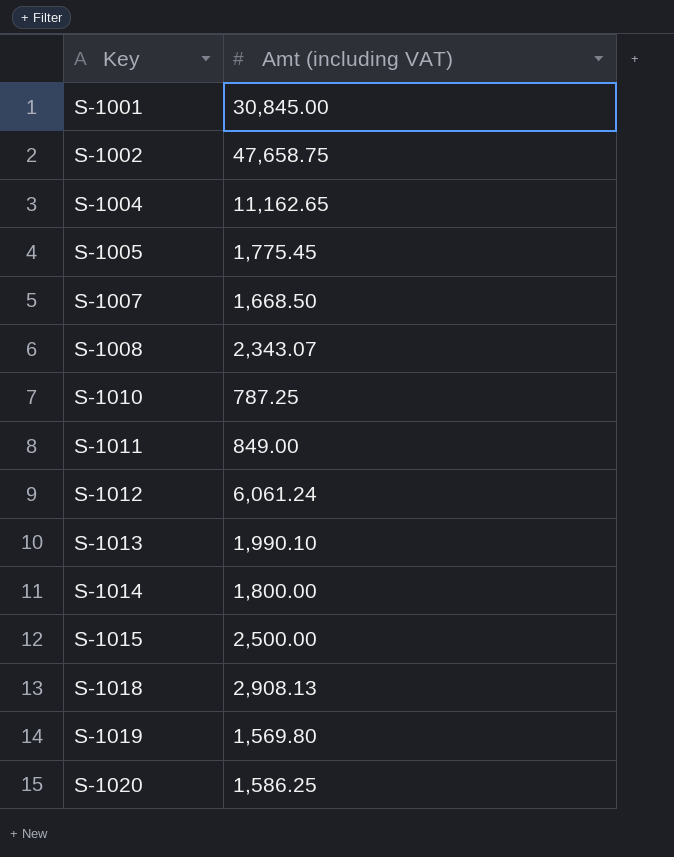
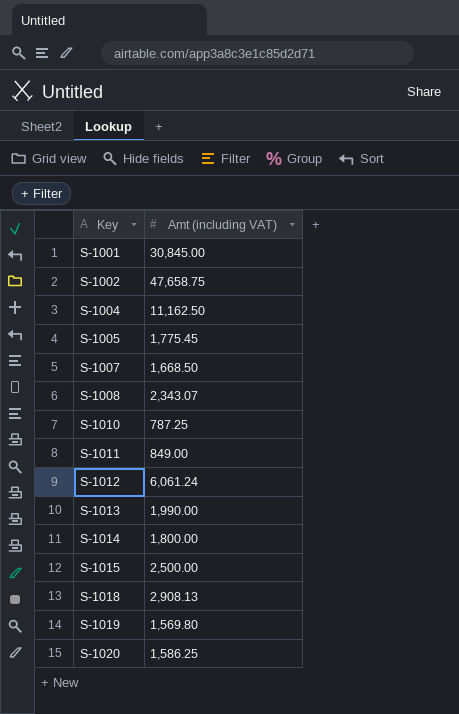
S-1004 | Amt (including VAT): 11,162.65 -> 11,162.50
S-1013 | Amt (including VAT): 1,990.10 -> 1,990.00

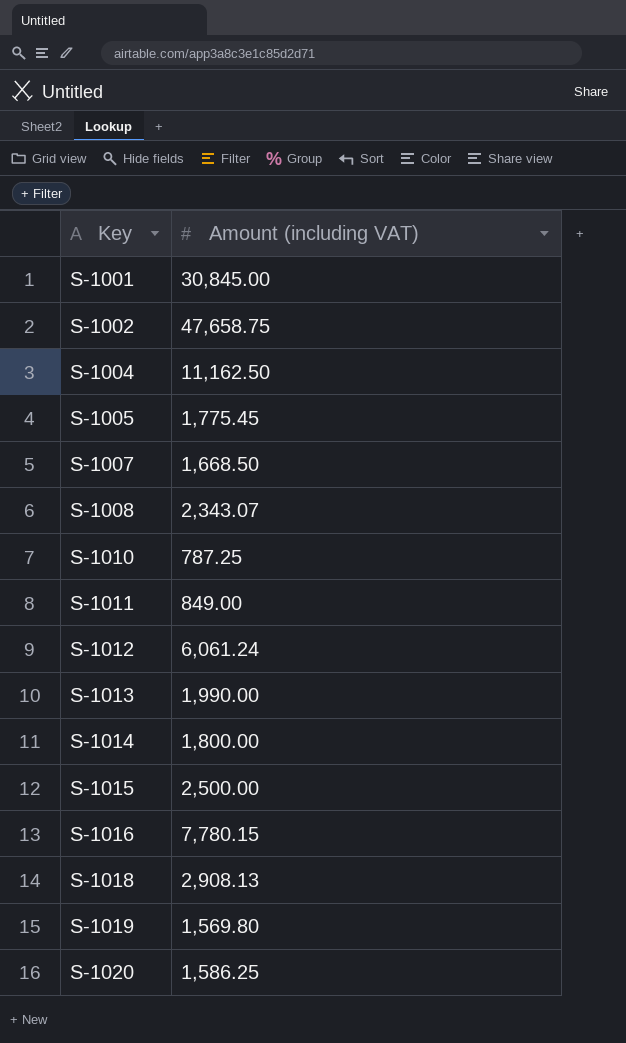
column name: Amt (including VAT) -> Amount (including VAT)
row S-1016: none -> 7,780.15

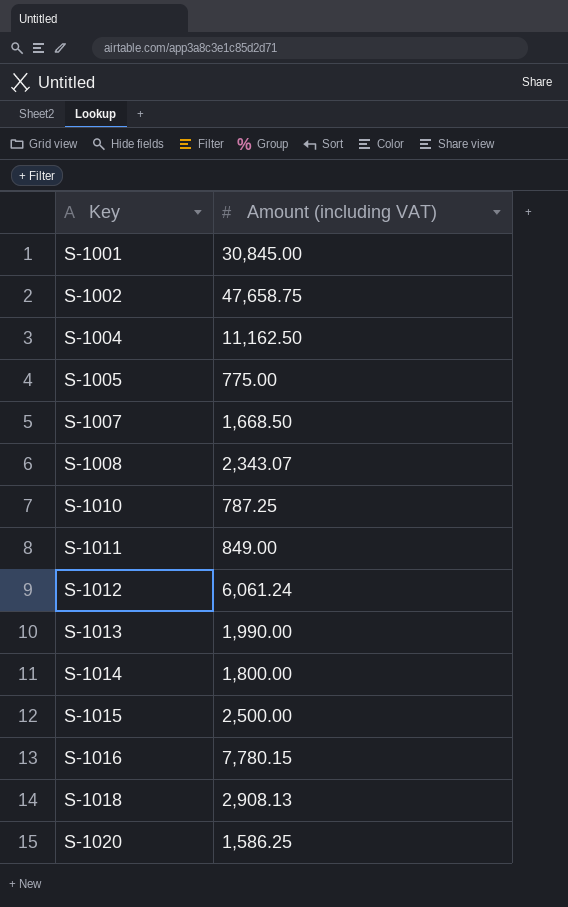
row S-1019: 1,569.80 -> none
S-1005 | Amount (including VAT): 1,775.45 -> 775.00

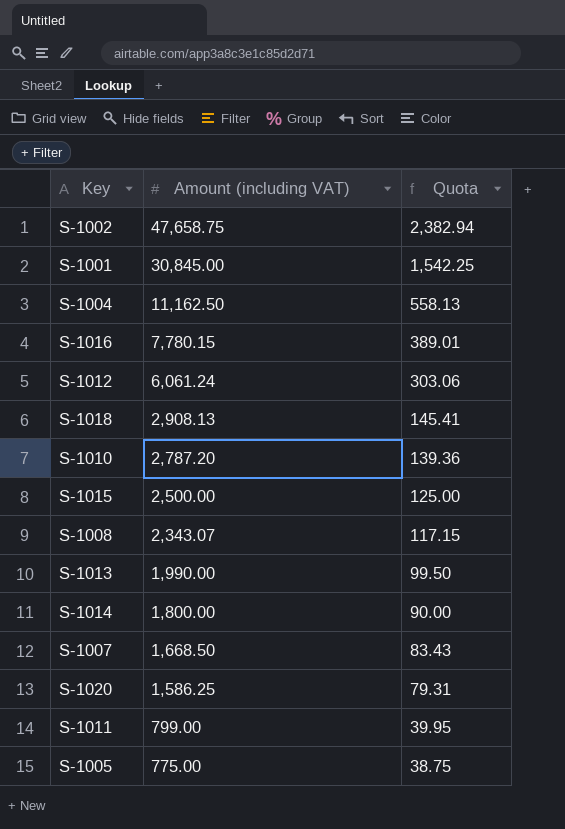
row order: Key ascending -> Amount (including VAT) descending
column Quota | formula: none -> [Amount (including VAT)] * 0.05
S-1010 | Amount (including VAT): 787.25 -> 2,787.20
S-1011 | Amount (including VAT): 849.00 -> 799.00

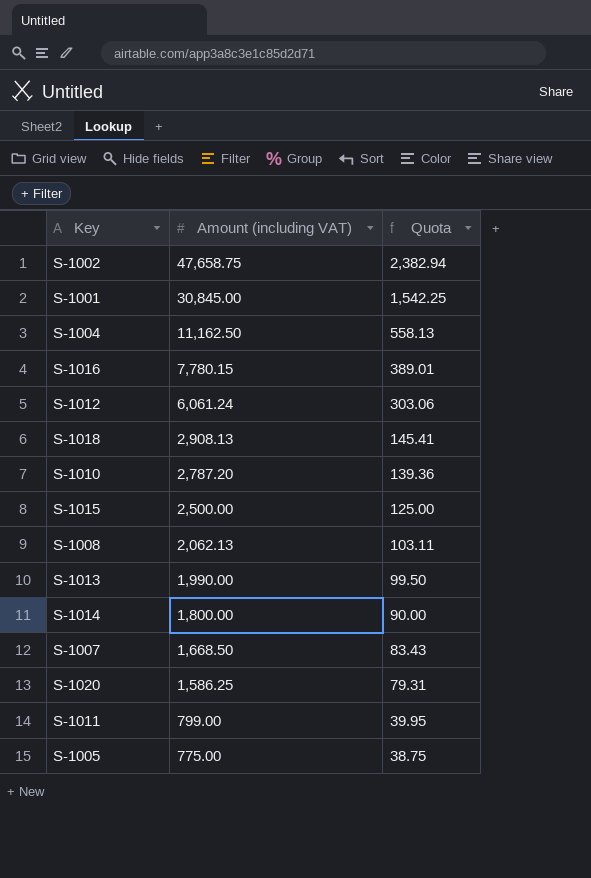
S-1008 | Amount (including VAT): 2,343.07 -> 2,062.13
S-1008 | Quota: 117.15 -> 103.11

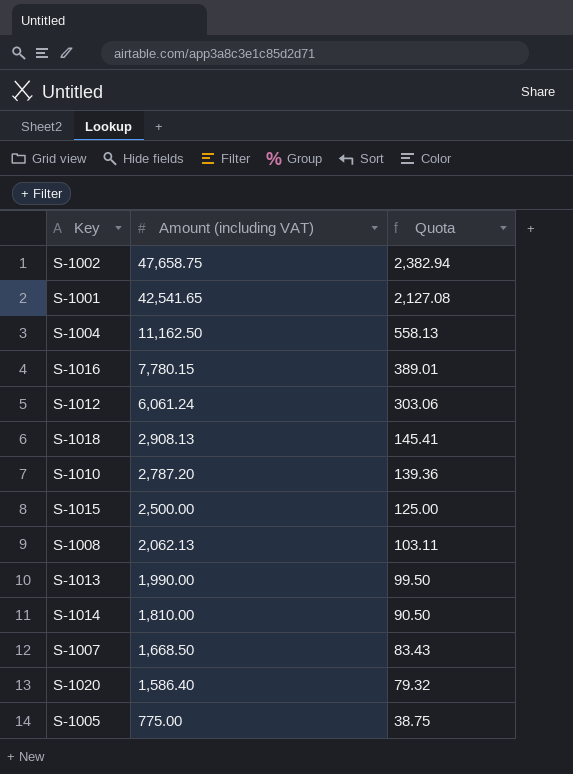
row S-1011: 799.00 | 39.95 -> none
S-1001 | Amount (including VAT): 30,845.00 -> 42,541.65
S-1001 | Quota: 1,542.25 -> 2,127.08
S-1014 | Amount (including VAT): 1,800.00 -> 1,810.00
S-1014 | Quota: 90.00 -> 90.50
S-1020 | Amount (including VAT): 1,586.25 -> 1,586.40
S-1020 | Quota: 79.31 -> 79.32

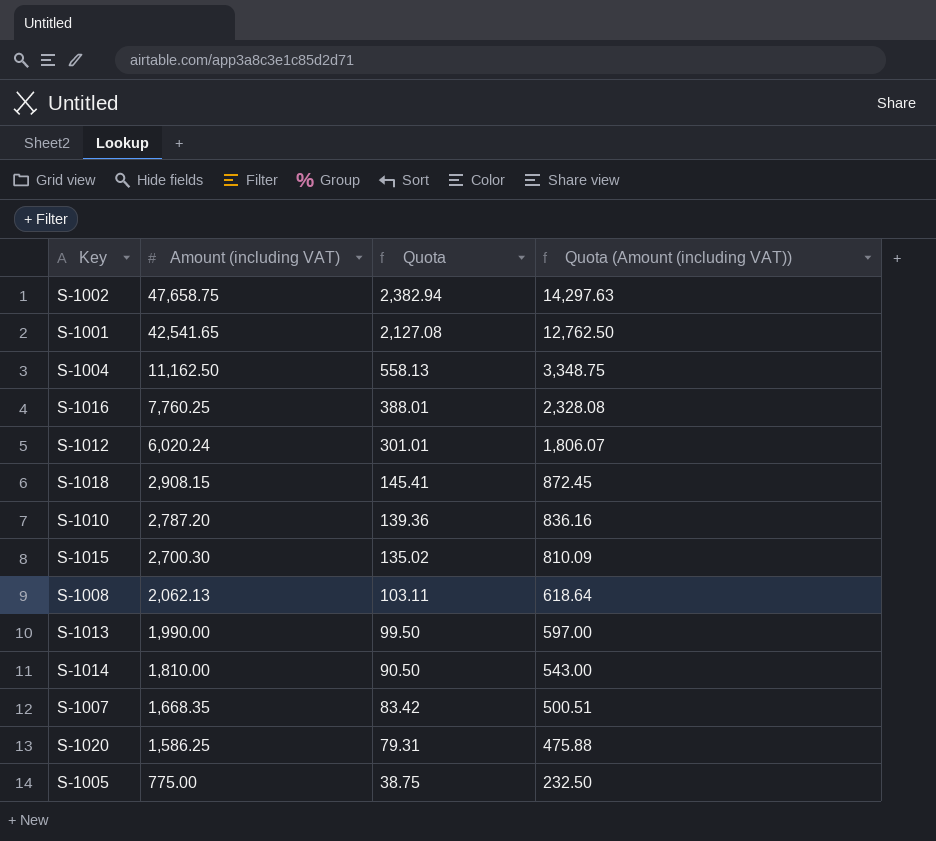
column Quota (Amount (including VAT)) | formula: none -> [Amount (including VAT)] * 0.3
S-1016 | Amount (including VAT): 7,780.15 -> 7,760.25
S-1016 | Quota: 389.01 -> 388.01
S-1012 | Amount (including VAT): 6,061.24 -> 6,020.24
S-1012 | Quota: 303.06 -> 301.01
S-1018 | Amount (including VAT): 2,908.13 -> 2,908.15
S-1015 | Amount (including VAT): 2,500.00 -> 2,700.30
S-1015 | Quota: 125.00 -> 135.02
S-1007 | Amount (including VAT): 1,668.50 -> 1,668.35
S-1007 | Quota: 83.43 -> 83.42
S-1020 | Amount (including VAT): 1,586.40 -> 1,586.25
S-1020 | Quota: 79.32 -> 79.31

